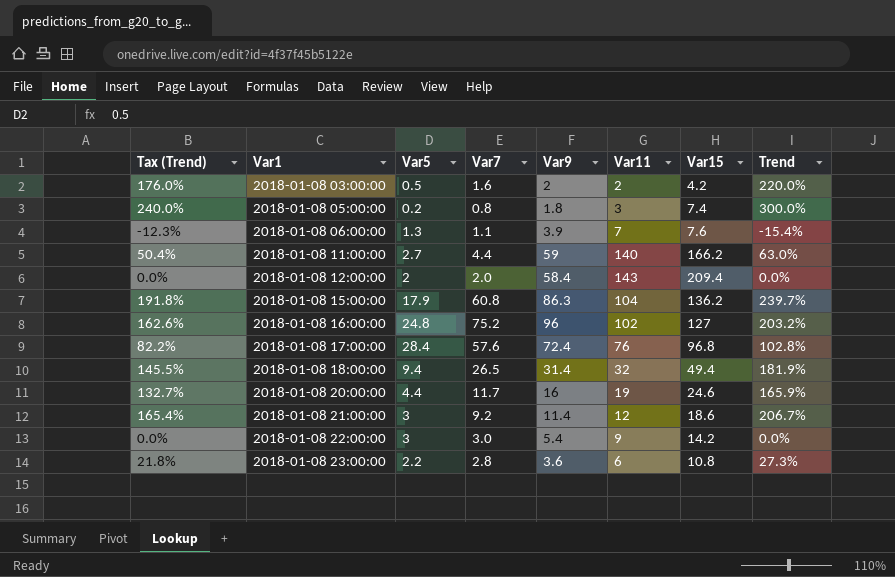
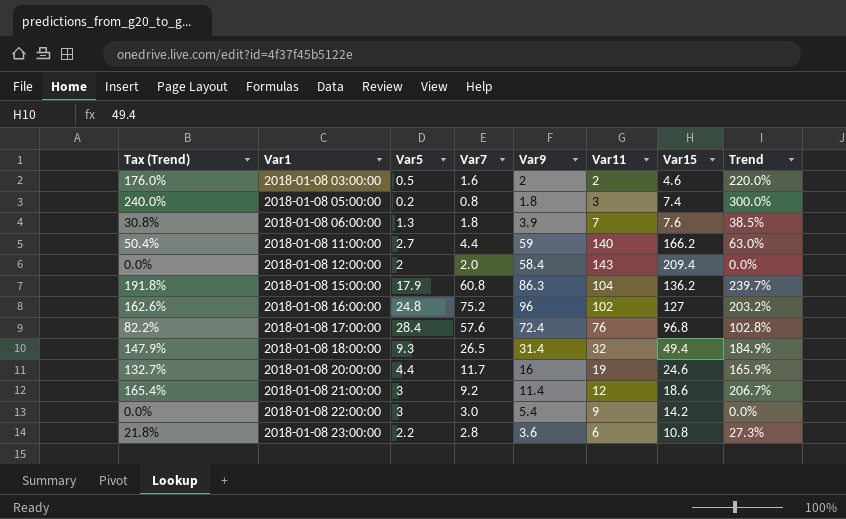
2018-01-08 03:00:00 | Var15: 4.2 -> 4.6
2018-01-08 06:00:00 | Tax (Trend): -12.3% -> 30.8%
2018-01-08 06:00:00 | Var7: 1.1 -> 1.8
2018-01-08 06:00:00 | Trend: -15.4% -> 38.5%
2018-01-08 18:00:00 | Tax (Trend): 145.5% -> 147.9%
2018-01-08 18:00:00 | Var5: 9.4 -> 9.3
2018-01-08 18:00:00 | Trend: 181.9% -> 184.9%

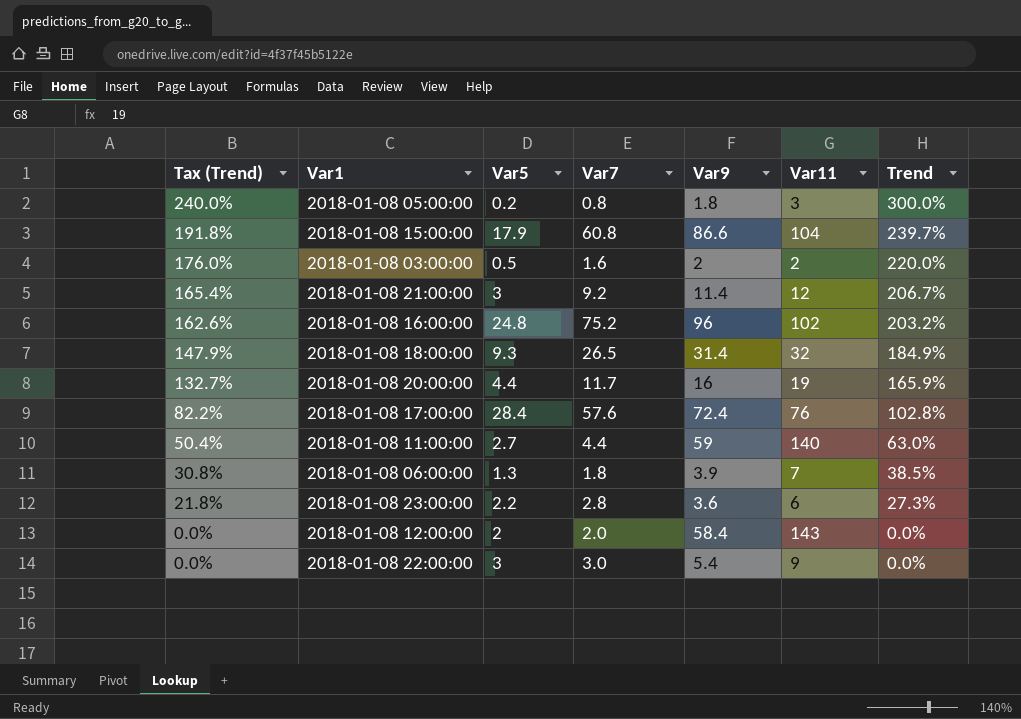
row order: Var1 ascending -> Tax (Trend) descending
column Var15 | position: 7 -> none
2018-01-08 15:00:00 | Var9: 86.3 -> 86.6

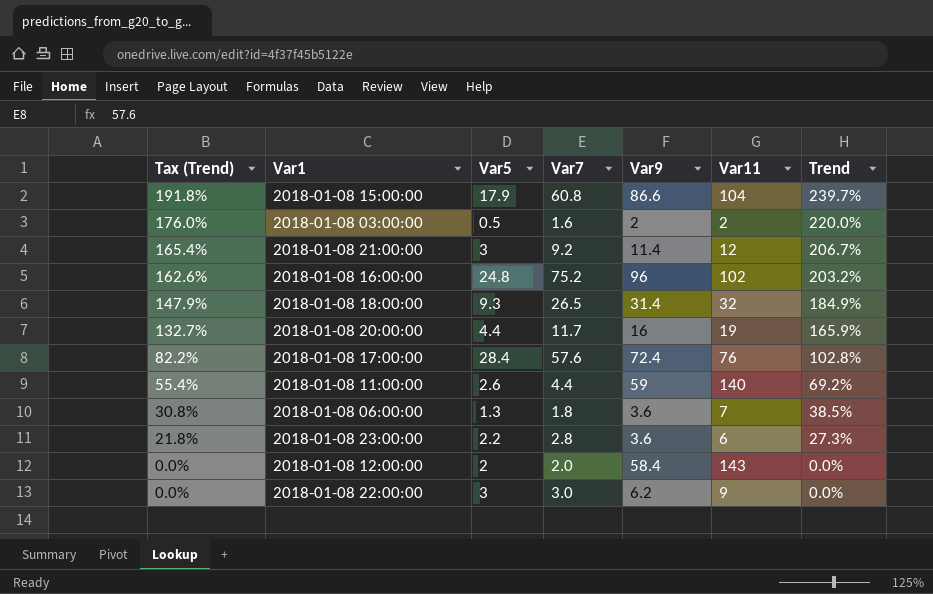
row 2018-01-08 05:00:00: 240.0% | 0.2 | 0.8 | 1.8 | 3 | 300.0% -> none
2018-01-08 11:00:00 | Tax (Trend): 50.4% -> 55.4%
2018-01-08 11:00:00 | Var5: 2.7 -> 2.6
2018-01-08 11:00:00 | Trend: 63.0% -> 69.2%
2018-01-08 06:00:00 | Var9: 3.9 -> 3.6
2018-01-08 22:00:00 | Var9: 5.4 -> 6.2

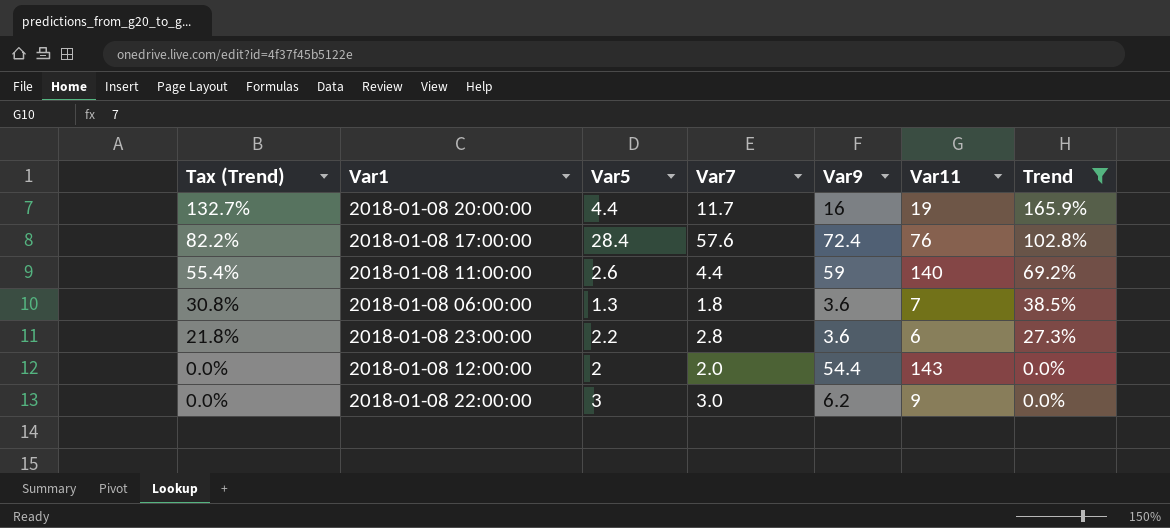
filter: none -> Trend <= 165.9%
2018-01-08 12:00:00 | Var9: 58.4 -> 54.4

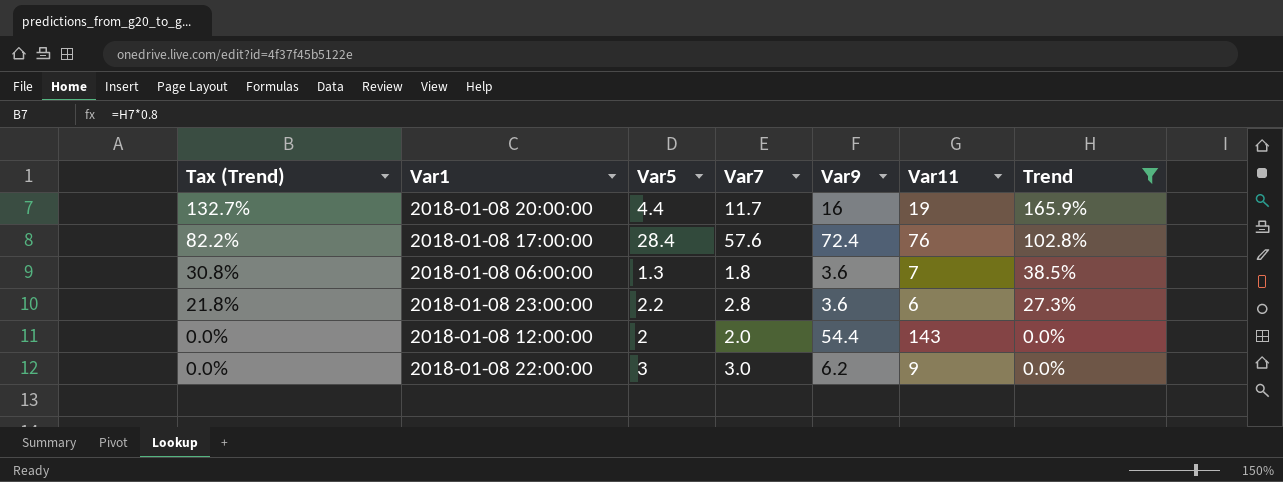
row 2018-01-08 11:00:00: 55.4% | 2.6 | 4.4 | 59 | 140 | 69.2% -> none

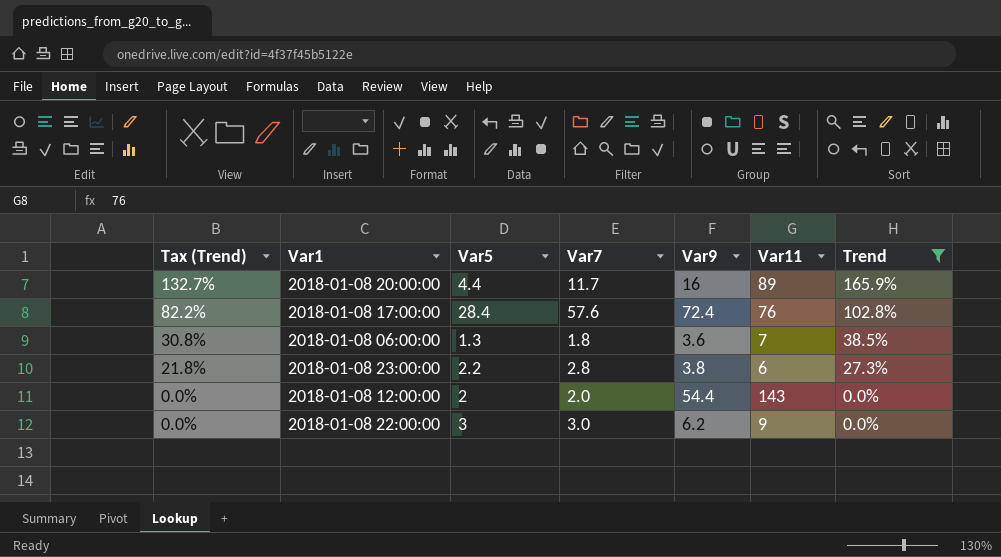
2018-01-08 20:00:00 | Var11: 19 -> 89
2018-01-08 23:00:00 | Var9: 3.6 -> 3.8

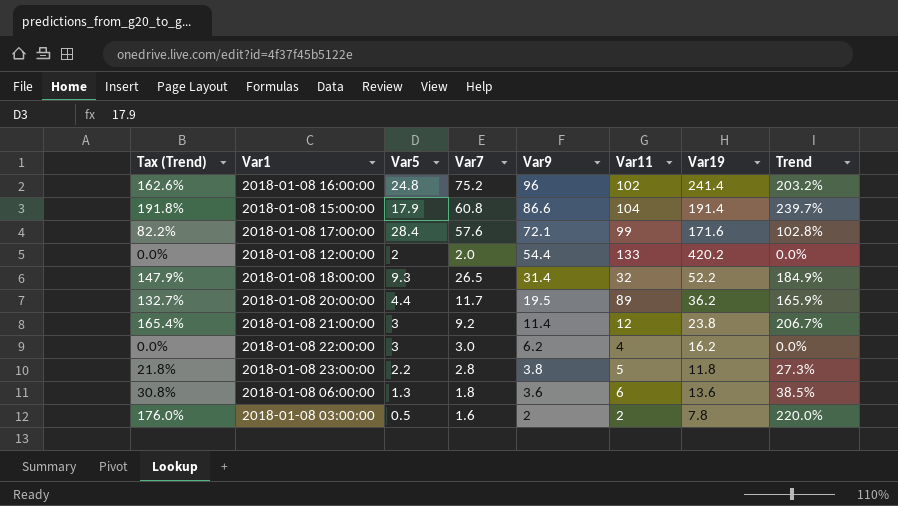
filter: Trend <= 165.9% -> none
row order: Tax (Trend) descending -> Var9 descending
column Var19 | position: none -> 7
2018-01-08 17:00:00 | Var9: 72.4 -> 72.1
2018-01-08 17:00:00 | Var11: 76 -> 99
2018-01-08 12:00:00 | Var11: 143 -> 133
2018-01-08 20:00:00 | Var9: 16 -> 19.5
2018-01-08 22:00:00 | Var11: 9 -> 4
2018-01-08 23:00:00 | Var11: 6 -> 5
2018-01-08 06:00:00 | Var11: 7 -> 6

